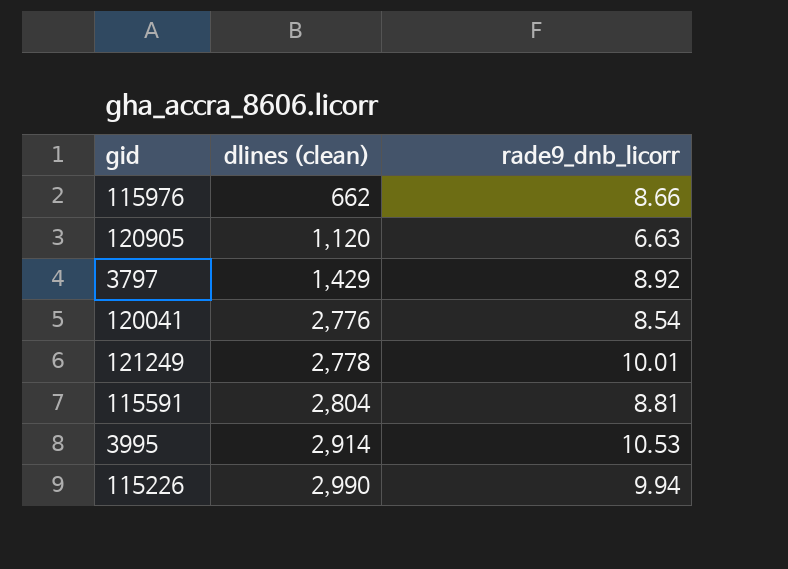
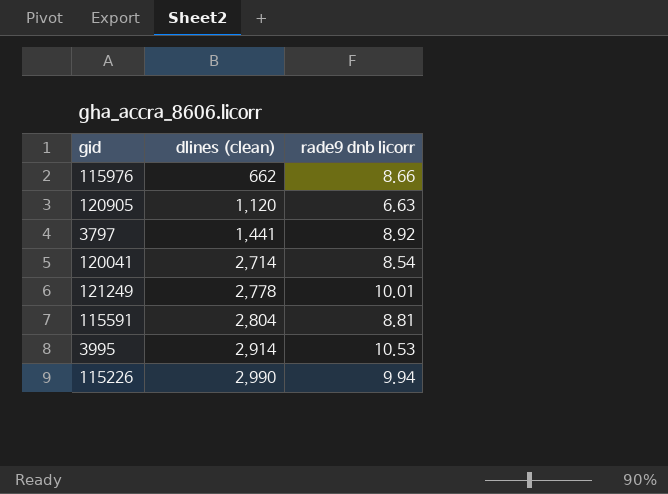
column name: rade9_dnb_licorr -> rade9 dnb licorr
3797 | dlines (clean): 1,429 -> 1,441
120041 | dlines (clean): 2,776 -> 2,714

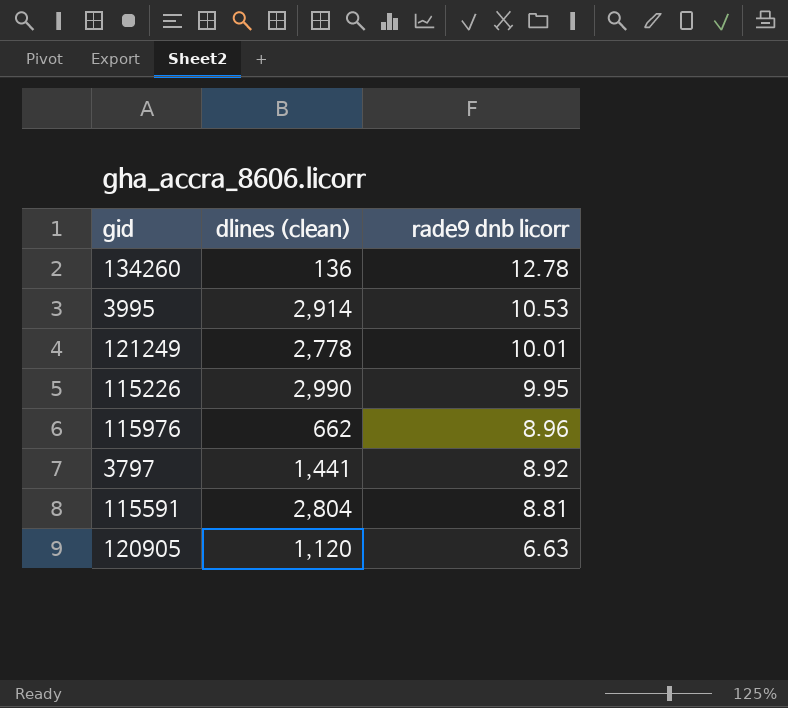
row order: dlines (clean) ascending -> rade9 dnb licorr descending
row 120041: 2,714 | 8.54 -> none
row 134260: none -> 136 | 12.78
115226 | rade9 dnb licorr: 9.94 -> 9.95
115976 | rade9 dnb licorr: 8.66 -> 8.96

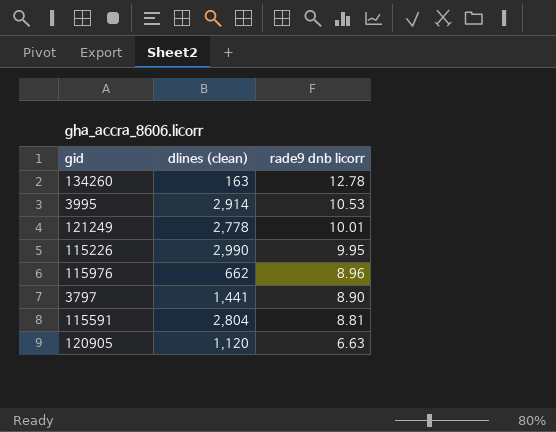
134260 | dlines (clean): 136 -> 163
3797 | rade9 dnb licorr: 8.92 -> 8.90

